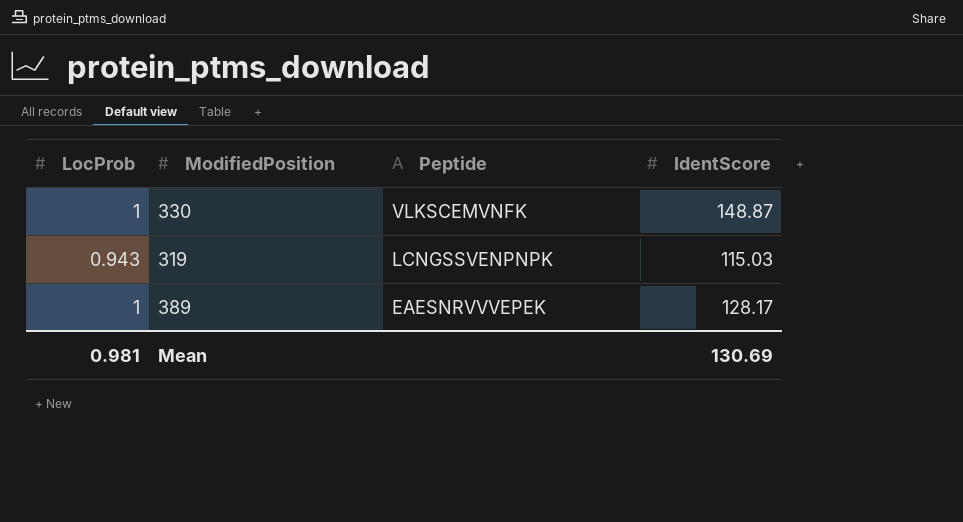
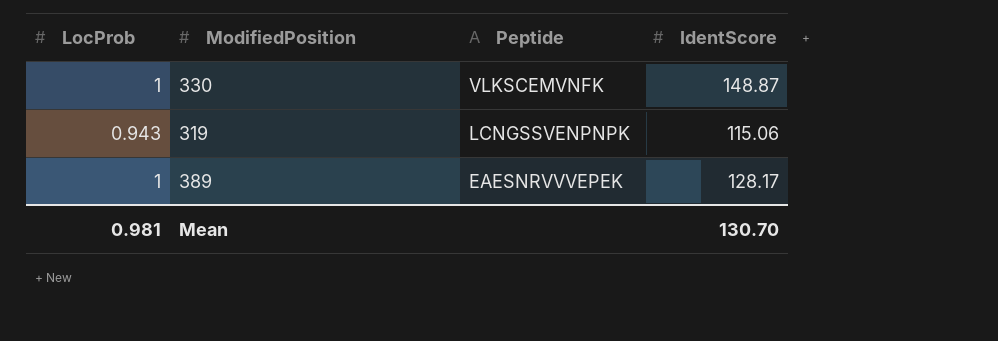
319 | IdentScore: 115.03 -> 115.06
Mean | IdentScore: 130.69 -> 130.70

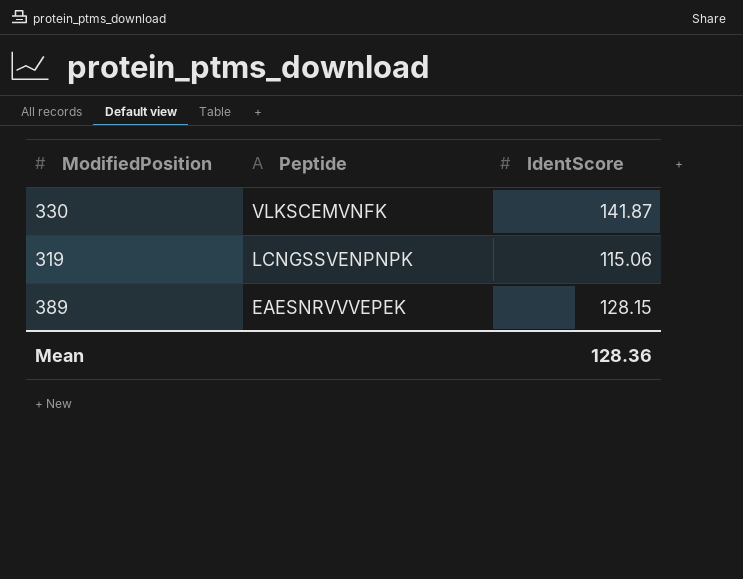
column LocProb | position: 1 -> none
330 | IdentScore: 148.87 -> 141.87
389 | IdentScore: 128.17 -> 128.15
Mean | IdentScore: 130.70 -> 128.36

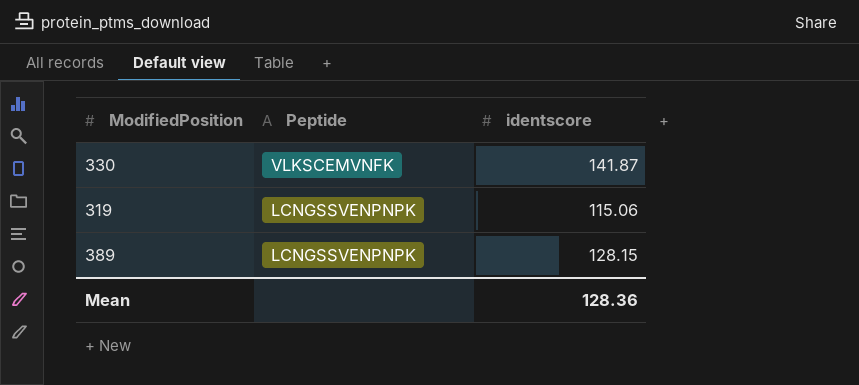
column name: IdentScore -> identscore
389 | Peptide: EAESNRVVVEPEK -> LCNGSSVENPNPK

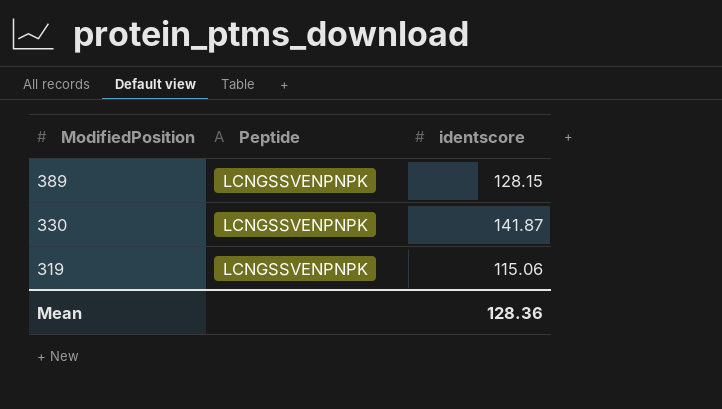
row order: Peptide descending -> ModifiedPosition descending
330 | Peptide: VLKSCEMVNFK -> LCNGSSVENPNPK

